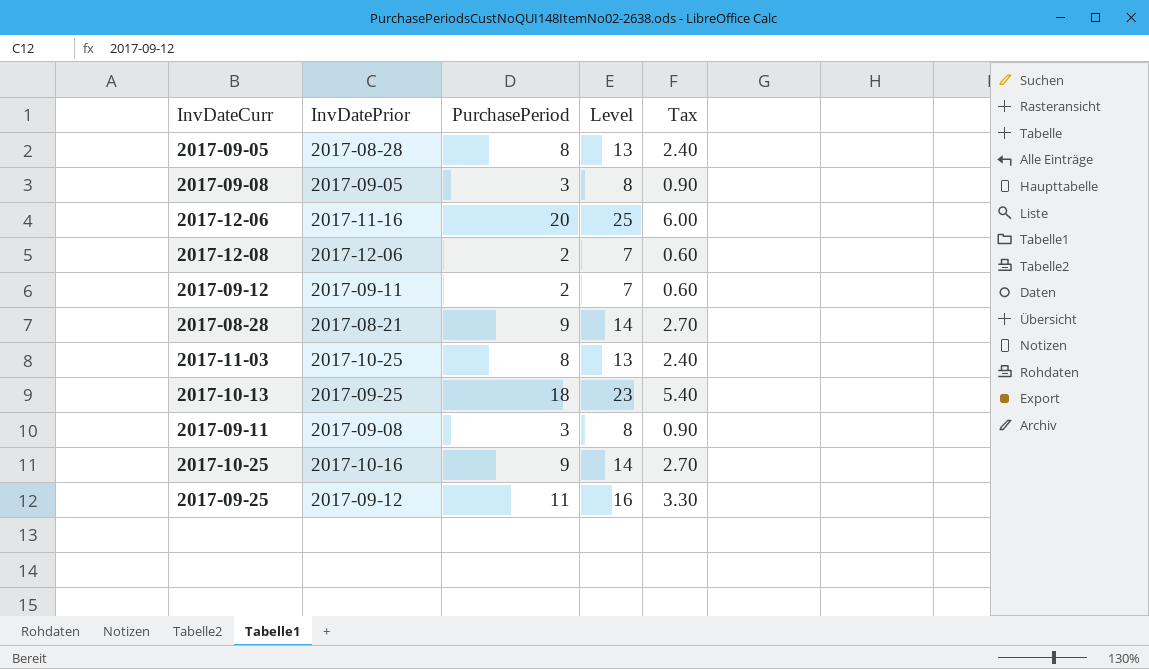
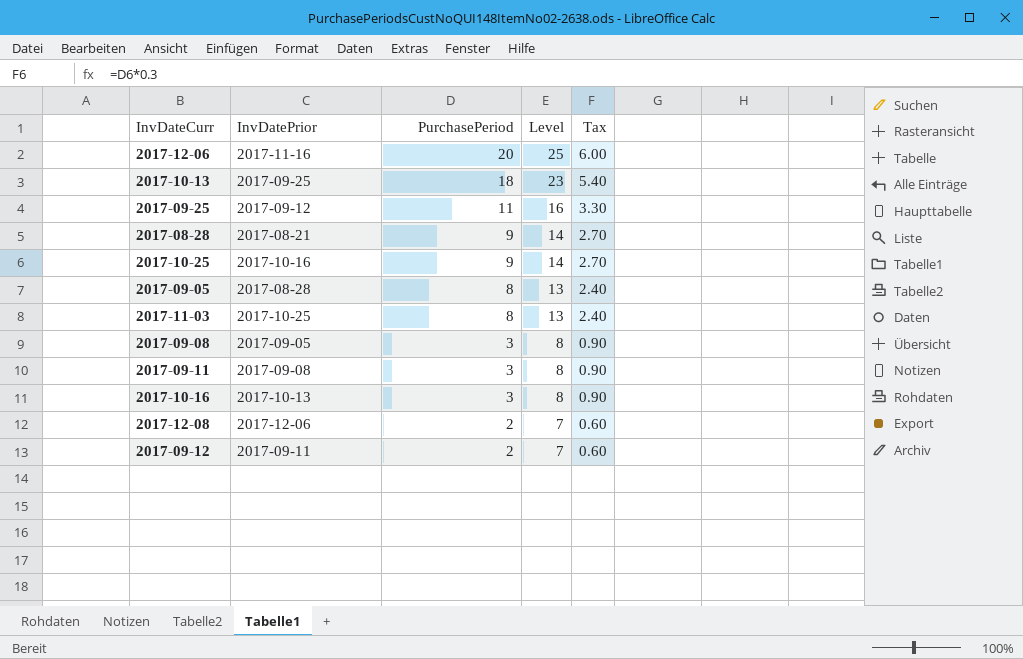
row order: none -> PurchasePeriod descending
row 2017-10-16: none -> 2017-10-13 | 3 | 8 | 0.90

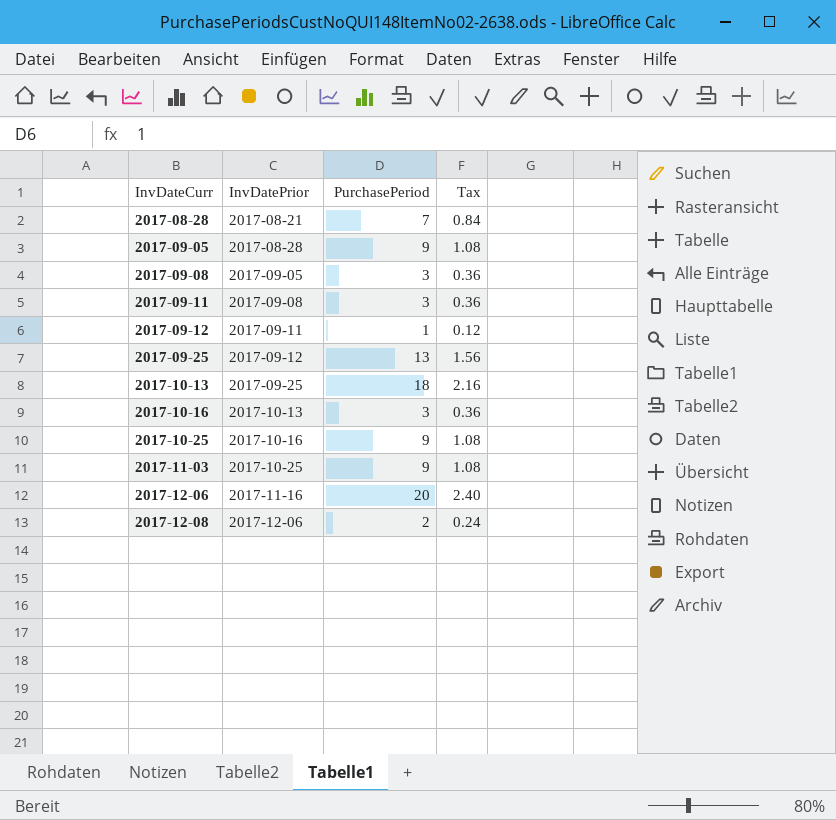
row order: PurchasePeriod descending -> InvDateCurr ascending
column Level | formula: [PurchasePeriod] + 5 -> none
column Tax | formula: [PurchasePeriod] * 0.3 -> [PurchasePeriod] * 0.12
2017-08-28 | PurchasePeriod: 9 -> 7
2017-09-05 | PurchasePeriod: 8 -> 9
2017-09-12 | PurchasePeriod: 2 -> 1
2017-09-25 | PurchasePeriod: 11 -> 13
2017-11-03 | PurchasePeriod: 8 -> 9

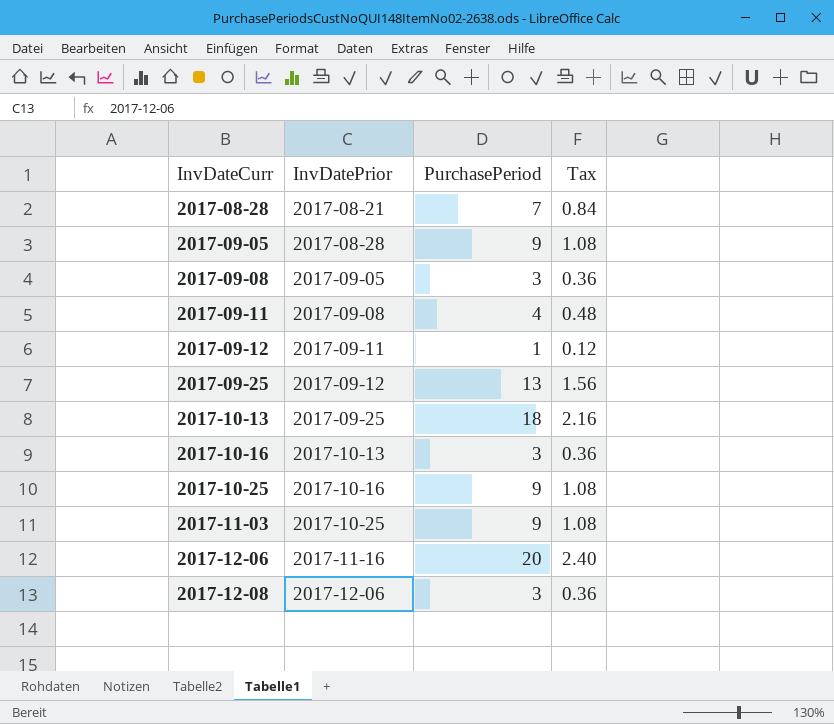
2017-09-11 | PurchasePeriod: 3 -> 4
2017-09-11 | Tax: 0.36 -> 0.48
2017-12-08 | PurchasePeriod: 2 -> 3
2017-12-08 | Tax: 0.24 -> 0.36

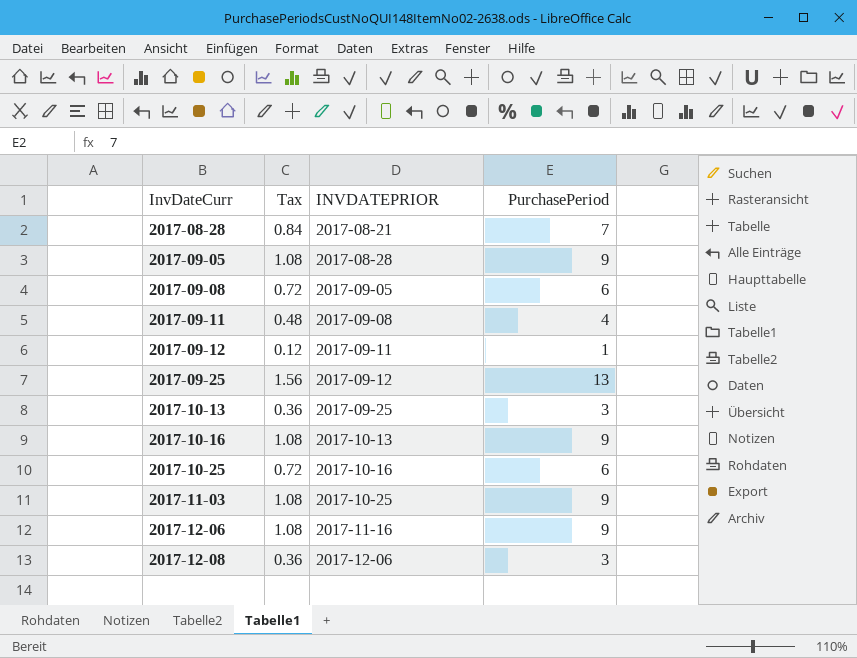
column Tax | position: 4 -> 2
column name: InvDatePrior -> INVDATEPRIOR
2017-09-08 | Tax: 0.36 -> 0.72
2017-09-08 | PurchasePeriod: 3 -> 6
2017-10-13 | Tax: 2.16 -> 0.36
2017-10-13 | PurchasePeriod: 18 -> 3
2017-10-16 | Tax: 0.36 -> 1.08
2017-10-16 | PurchasePeriod: 3 -> 9
2017-10-25 | Tax: 1.08 -> 0.72
2017-10-25 | PurchasePeriod: 9 -> 6
2017-12-06 | Tax: 2.40 -> 1.08
2017-12-06 | PurchasePeriod: 20 -> 9

